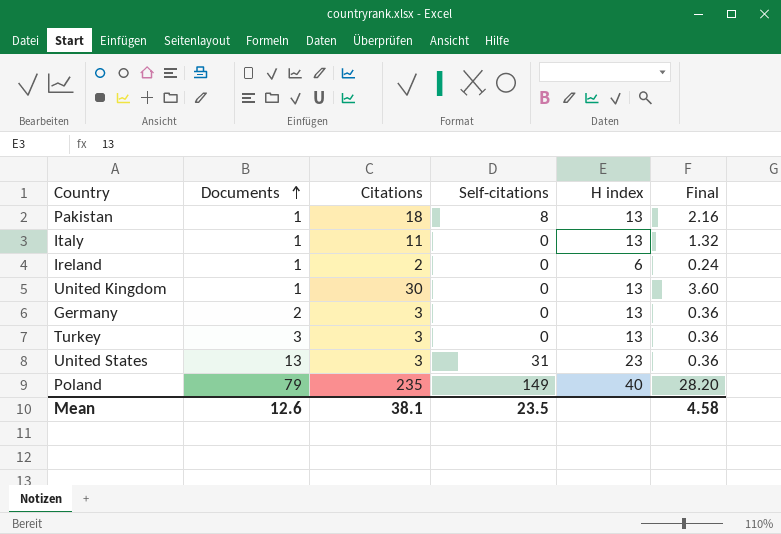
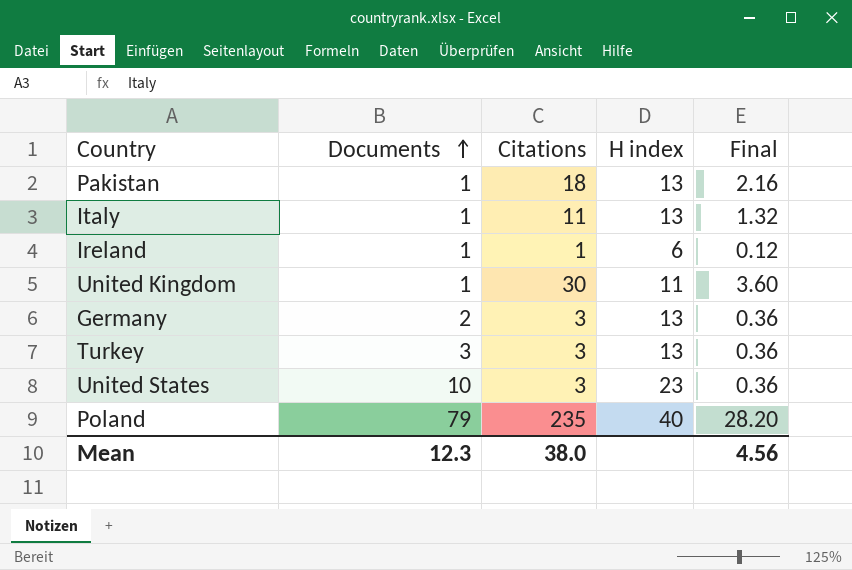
column Self-citations | position: 4 -> none
Ireland | Citations: 2 -> 1
Ireland | Final: 0.24 -> 0.12
United Kingdom | H index: 13 -> 11
United States | Documents: 13 -> 10
Mean | Documents: 12.6 -> 12.3
Mean | Citations: 38.1 -> 38.0
Mean | Final: 4.58 -> 4.56

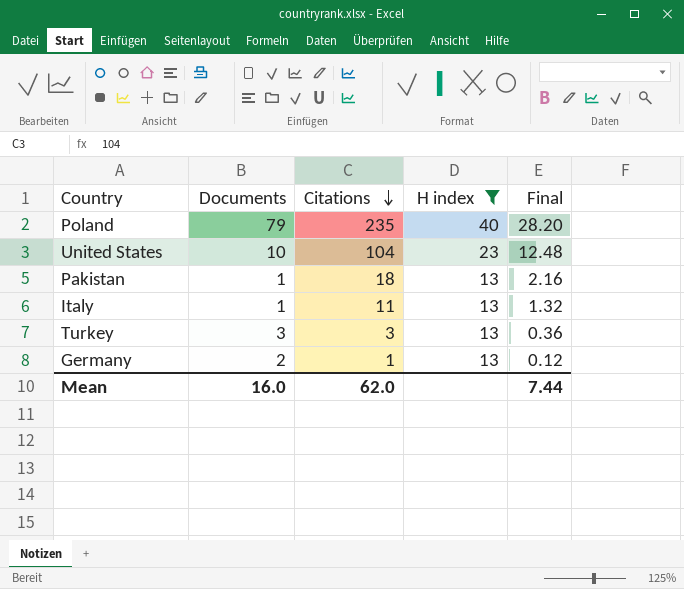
filter: none -> H index >= 13
row order: Documents ascending -> Citations descending
United States | Citations: 3 -> 104
United States | Final: 0.36 -> 12.48
Germany | Citations: 3 -> 1
Germany | Final: 0.36 -> 0.12
Mean | Documents: 12.3 -> 16.0
Mean | Citations: 38.0 -> 62.0
Mean | Final: 4.56 -> 7.44

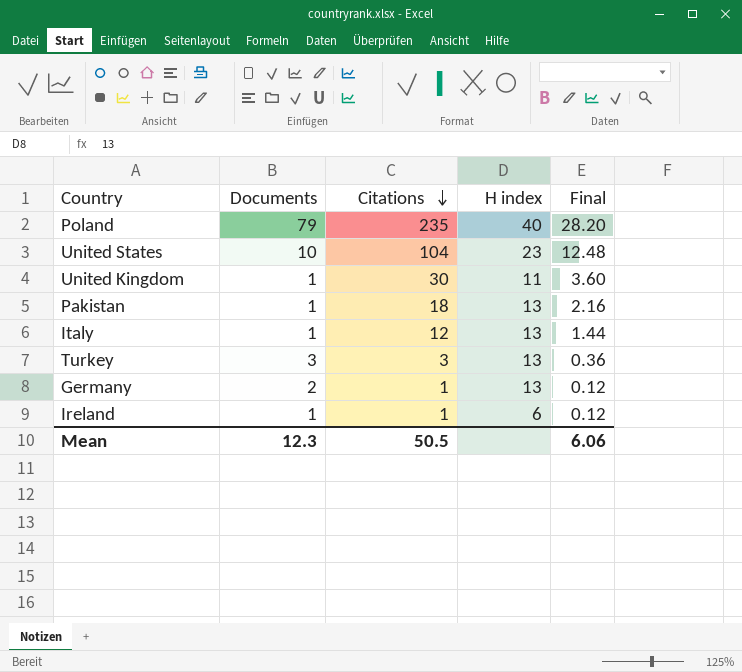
filter: H index >= 13 -> none
Italy | Citations: 11 -> 12
Italy | Final: 1.32 -> 1.44
Mean | Documents: 16.0 -> 12.3
Mean | Citations: 62.0 -> 50.5
Mean | Final: 7.44 -> 6.06

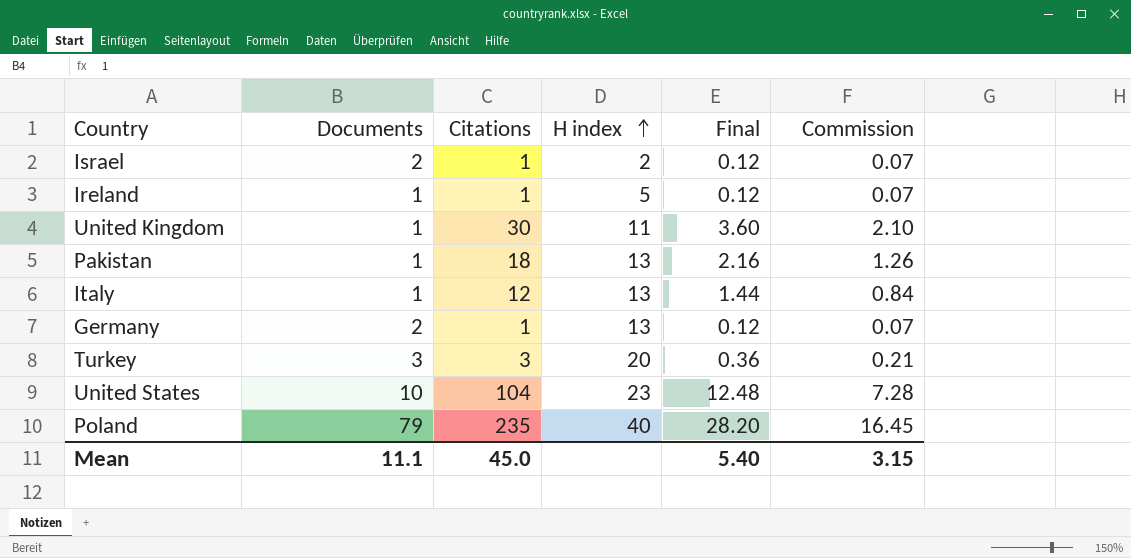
row order: Citations descending -> H index ascending
column Commission | formula: none -> [Citations] * 0.07
row Israel: none -> 2 | 1 | 2 | 0.12 | 0.07
Ireland | H index: 6 -> 5
Turkey | H index: 13 -> 20
Mean | Documents: 12.3 -> 11.1
Mean | Citations: 50.5 -> 45.0
Mean | Final: 6.06 -> 5.40

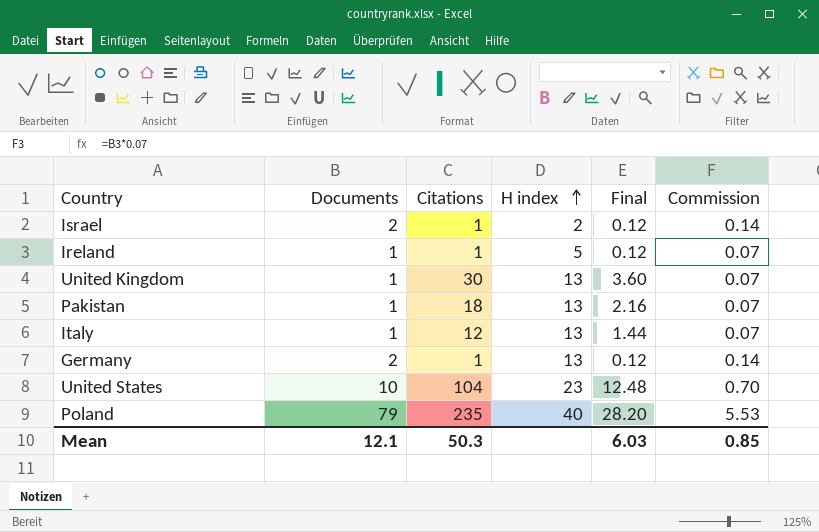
column Commission | formula: [Citations] * 0.07 -> [Documents] * 0.07
row Turkey: 3 | 3 | 20 | 0.36 | 0.21 -> none
United Kingdom | H index: 11 -> 13
Mean | Documents: 11.1 -> 12.1
Mean | Citations: 45.0 -> 50.3
Mean | Final: 5.40 -> 6.03
Mean | Commission: 3.15 -> 0.85

